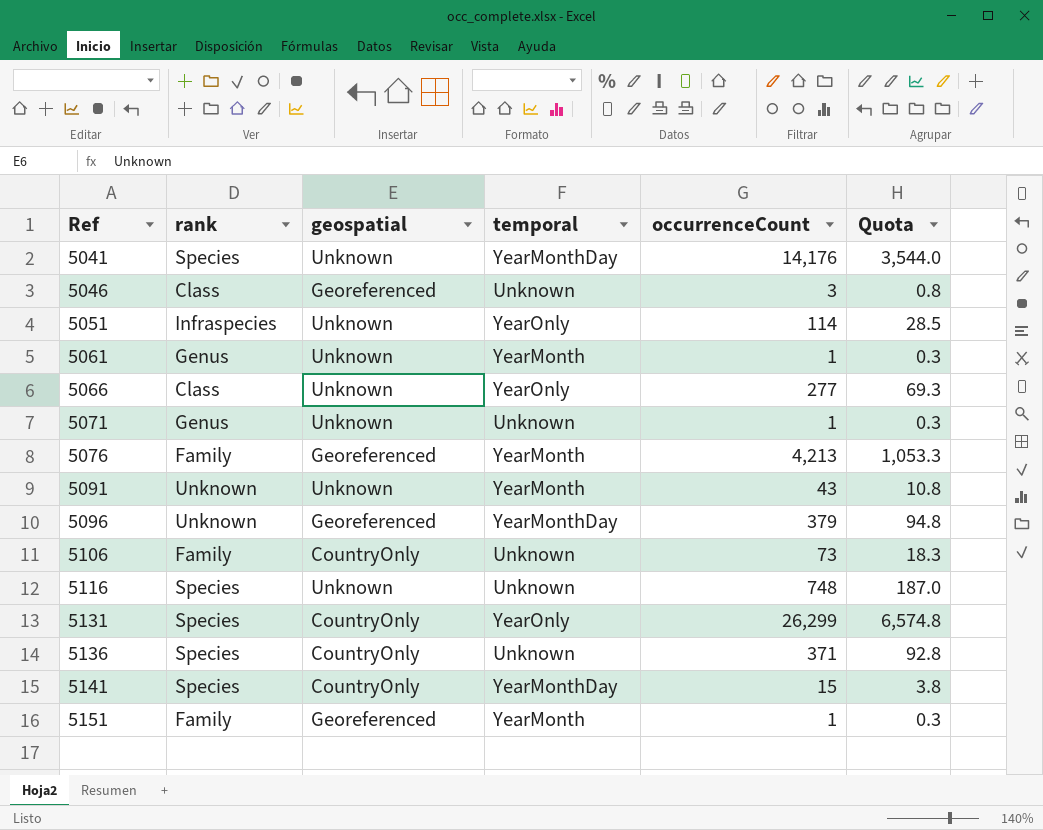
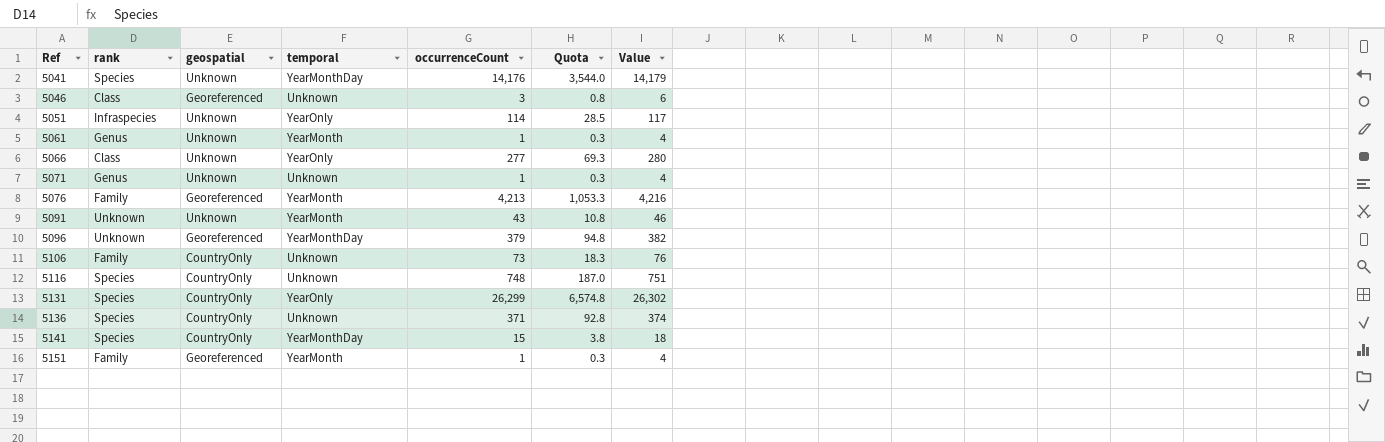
column Value | formula: none -> [occurrenceCount] + 3
5116 | geospatial: Unknown -> CountryOnly

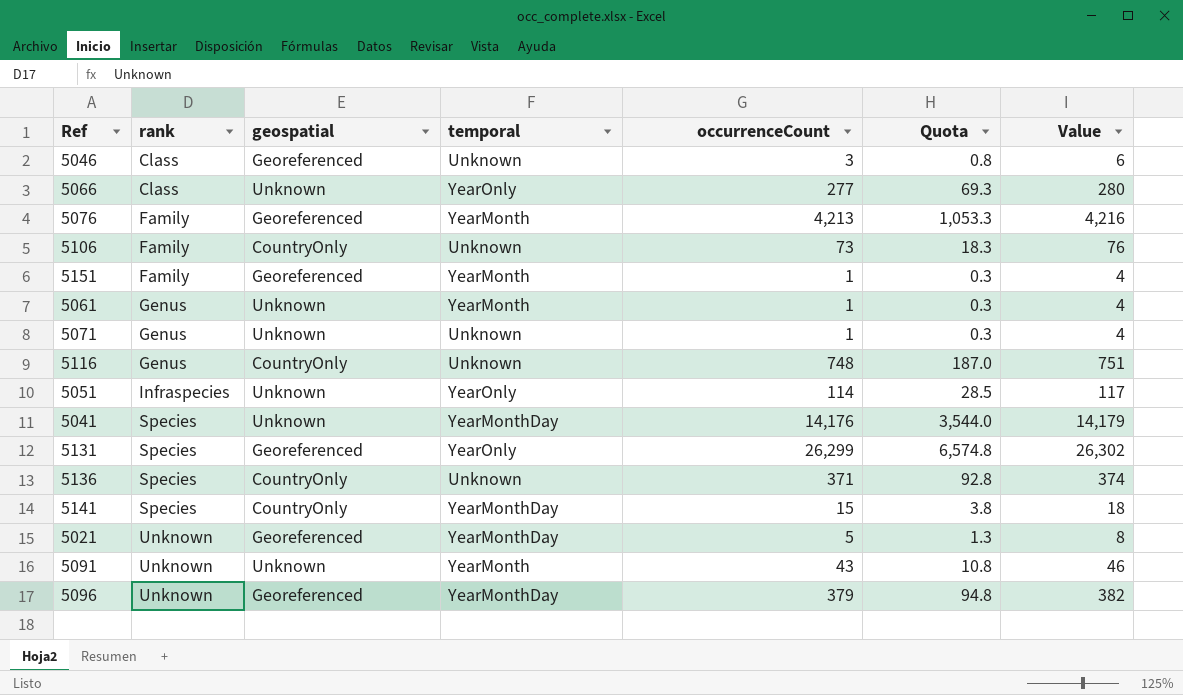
row order: Ref ascending -> rank ascending
5116 | rank: Species -> Genus
5131 | geospatial: CountryOnly -> Georeferenced
row 5021: none -> Unknown | Georeferenced | YearMonthDay | 5 | 1.3 | 8

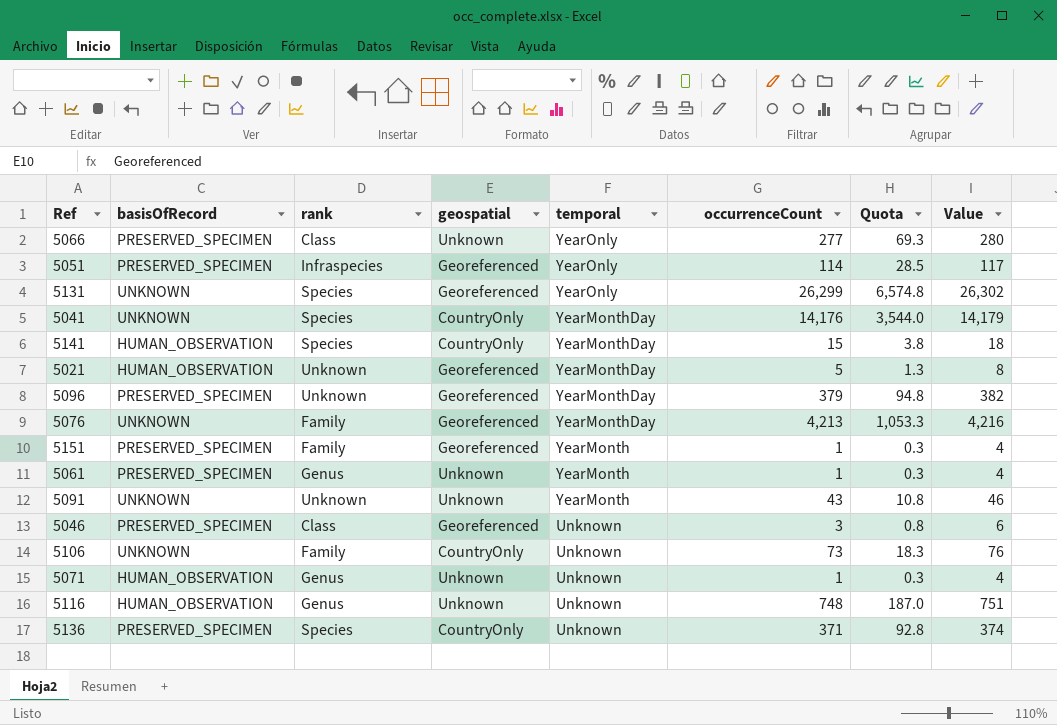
row order: rank ascending -> temporal descending
column basisOfRecord | position: none -> 2
5051 | geospatial: Unknown -> Georeferenced
5041 | geospatial: Unknown -> CountryOnly
5076 | temporal: YearMonth -> YearMonthDay
5116 | geospatial: CountryOnly -> Unknown

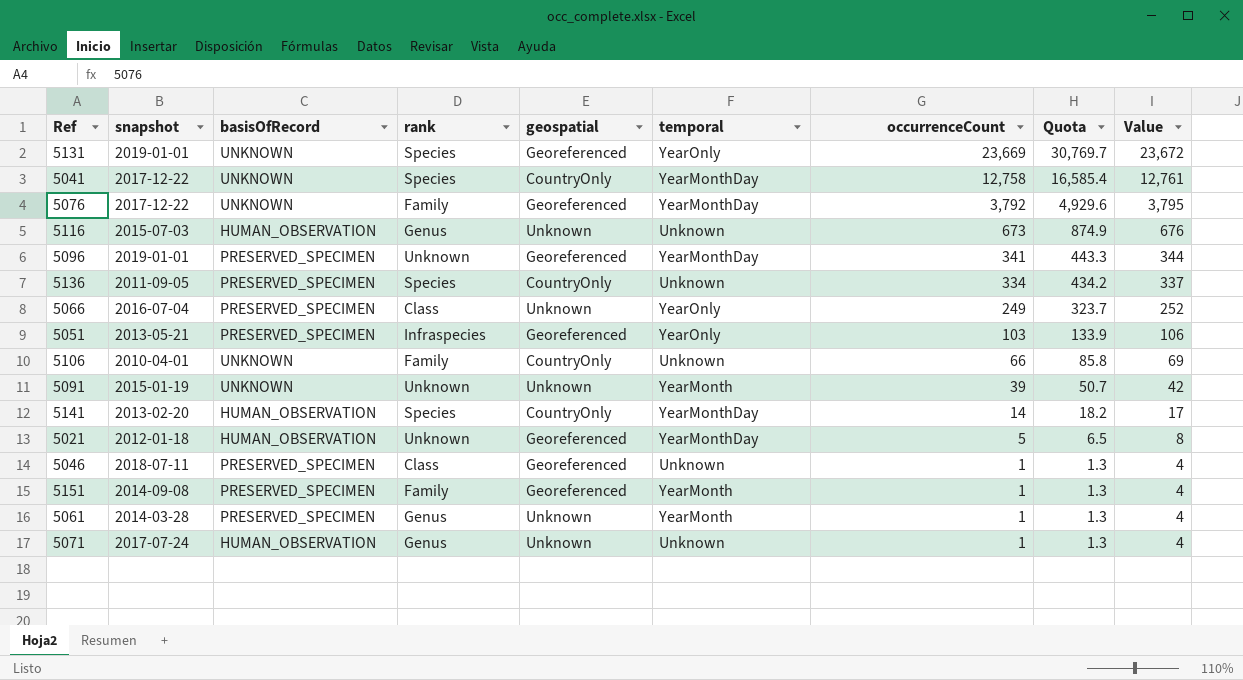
row order: temporal descending -> occurrenceCount descending
column snapshot | position: none -> 2
column Quota | formula: [occurrenceCount] * 0.25 -> [occurrenceCount] * 1.3
5131 | occurrenceCount: 26,299 -> 23,669
5131 | Value: 26,302 -> 23,672
5041 | occurrenceCount: 14,176 -> 12,758
5041 | Value: 14,179 -> 12,761
5076 | occurrenceCount: 4,213 -> 3,792
5076 | Value: 4,216 -> 3,795
5116 | occurrenceCount: 748 -> 673
5116 | Value: 751 -> 676
5096 | occurrenceCount: 379 -> 341
5096 | Value: 382 -> 344
5136 | occurrenceCount: 371 -> 334
5136 | Value: 374 -> 337
5066 | occurrenceCount: 277 -> 249
5066 | Value: 280 -> 252
5051 | occurrenceCount: 114 -> 103
5051 | Value: 117 -> 106
5106 | occurrenceCount: 73 -> 66
5106 | Value: 76 -> 69
5091 | occurrenceCount: 43 -> 39
5091 | Value: 46 -> 42
5141 | occurrenceCount: 15 -> 14
5141 | Value: 18 -> 17
5046 | occurrenceCount: 3 -> 1
5046 | Value: 6 -> 4

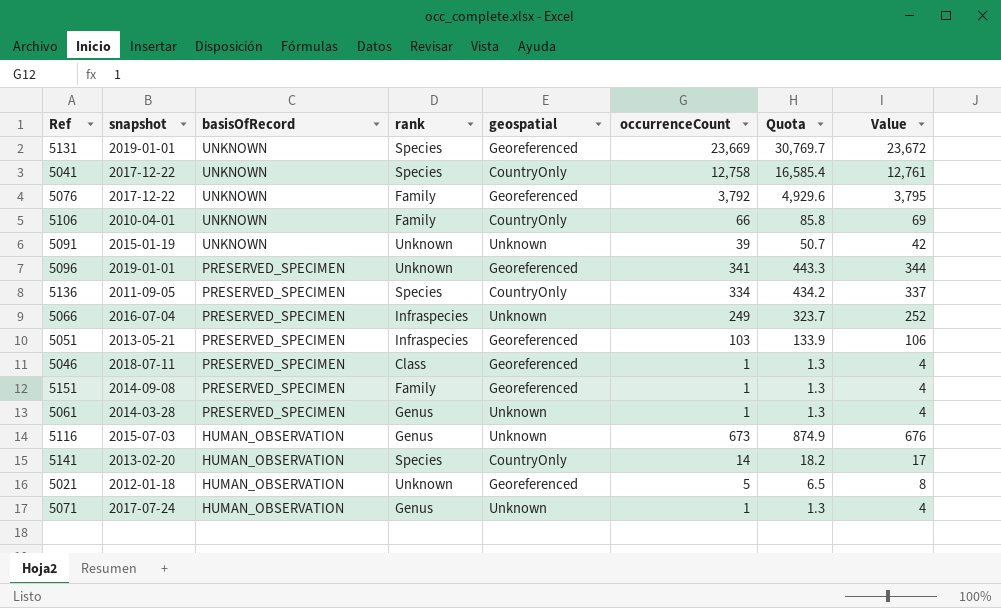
row order: occurrenceCount descending -> basisOfRecord descending
column temporal | position: 6 -> none
5066 | rank: Class -> Infraspecies

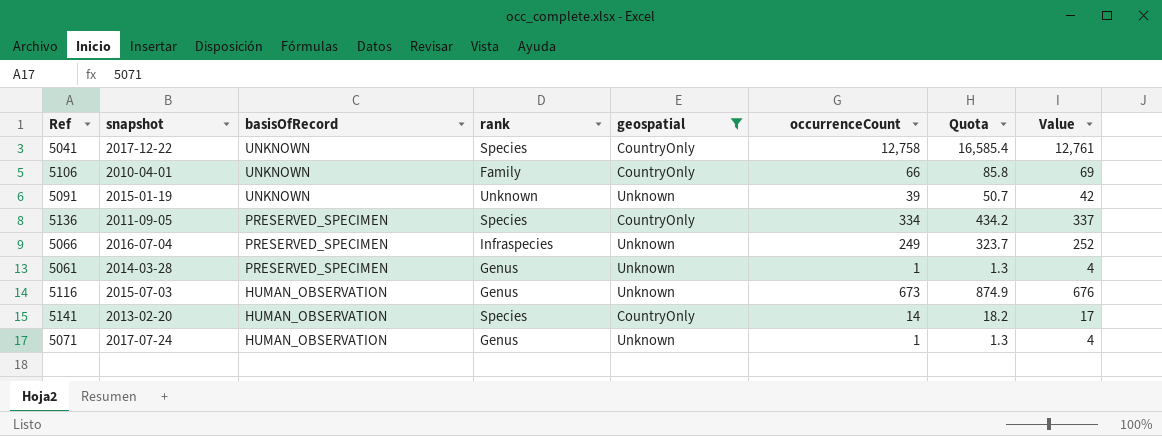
filter: none -> geospatial != Georeferenced

